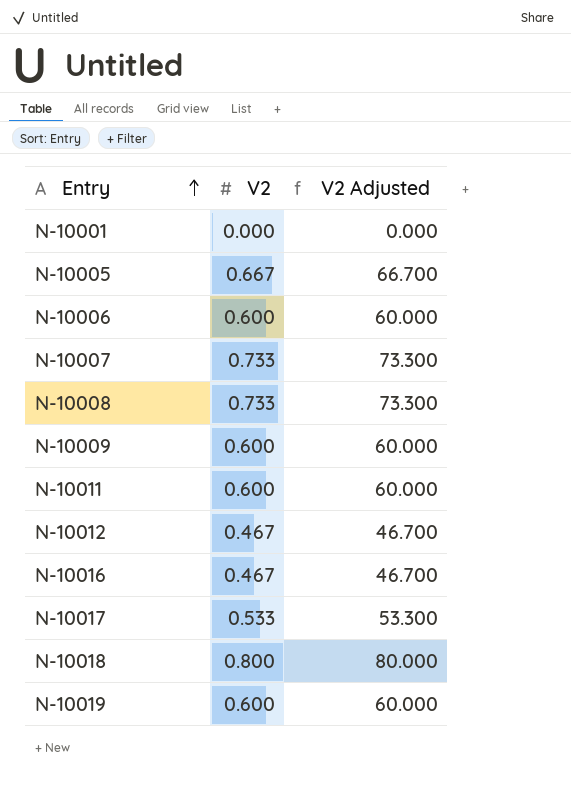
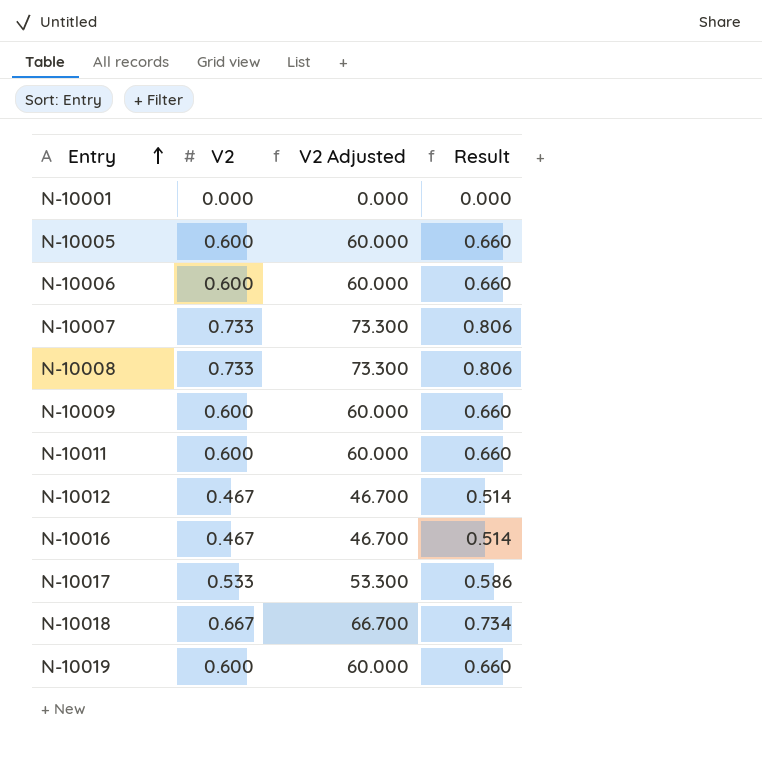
column Result | formula: none -> [V2] * 1.1
N-10005 | V2: 0.667 -> 0.600
N-10005 | V2 Adjusted: 66.700 -> 60.000
N-10018 | V2: 0.800 -> 0.667
N-10018 | V2 Adjusted: 80.000 -> 66.700

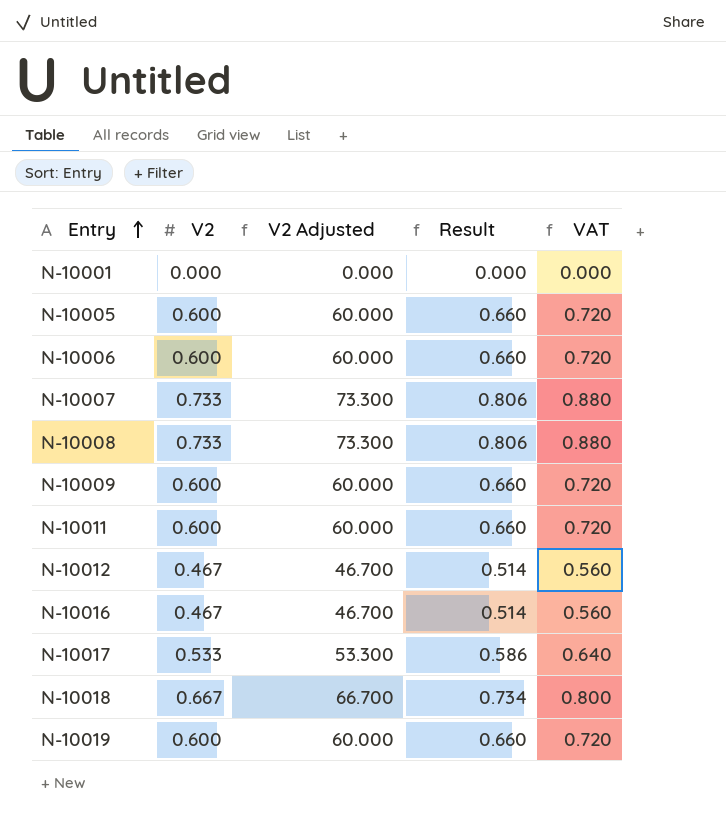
column VAT | formula: none -> [V2] * 1.2

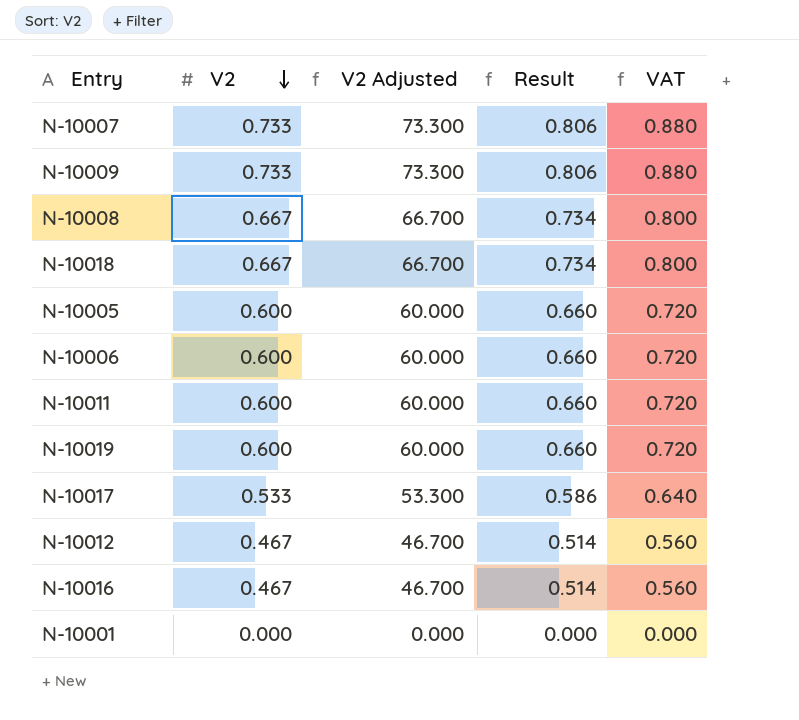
row order: Entry ascending -> V2 descending
N-10009 | V2: 0.600 -> 0.733
N-10009 | V2 Adjusted: 60.000 -> 73.300
N-10009 | Result: 0.660 -> 0.806
N-10009 | VAT: 0.720 -> 0.880
N-10008 | V2: 0.733 -> 0.667
N-10008 | V2 Adjusted: 73.300 -> 66.700
N-10008 | Result: 0.806 -> 0.734
N-10008 | VAT: 0.880 -> 0.800

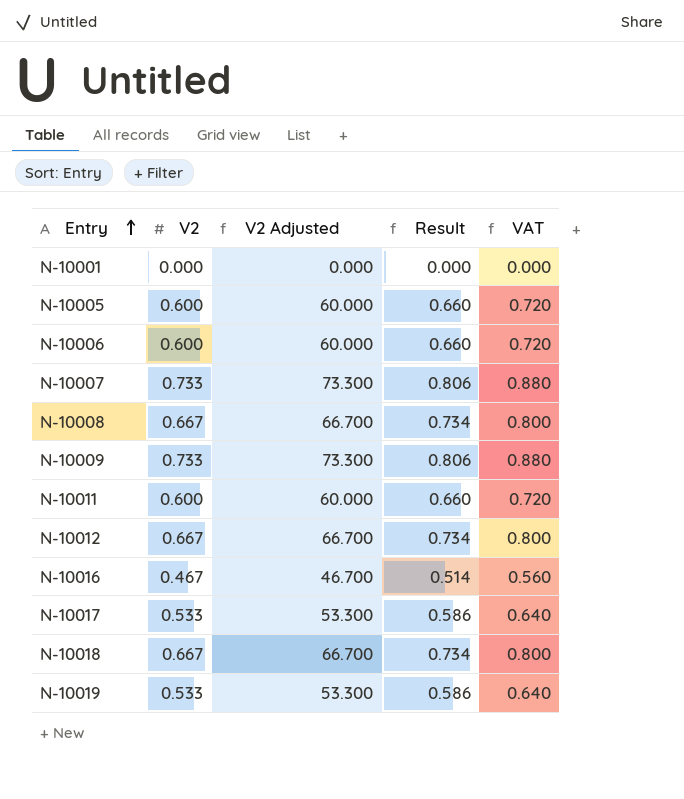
row order: V2 descending -> Entry ascending
N-10012 | V2: 0.467 -> 0.667
N-10012 | V2 Adjusted: 46.700 -> 66.700
N-10012 | Result: 0.514 -> 0.734
N-10012 | VAT: 0.560 -> 0.800
N-10019 | V2: 0.600 -> 0.533
N-10019 | V2 Adjusted: 60.000 -> 53.300
N-10019 | Result: 0.660 -> 0.586
N-10019 | VAT: 0.720 -> 0.640

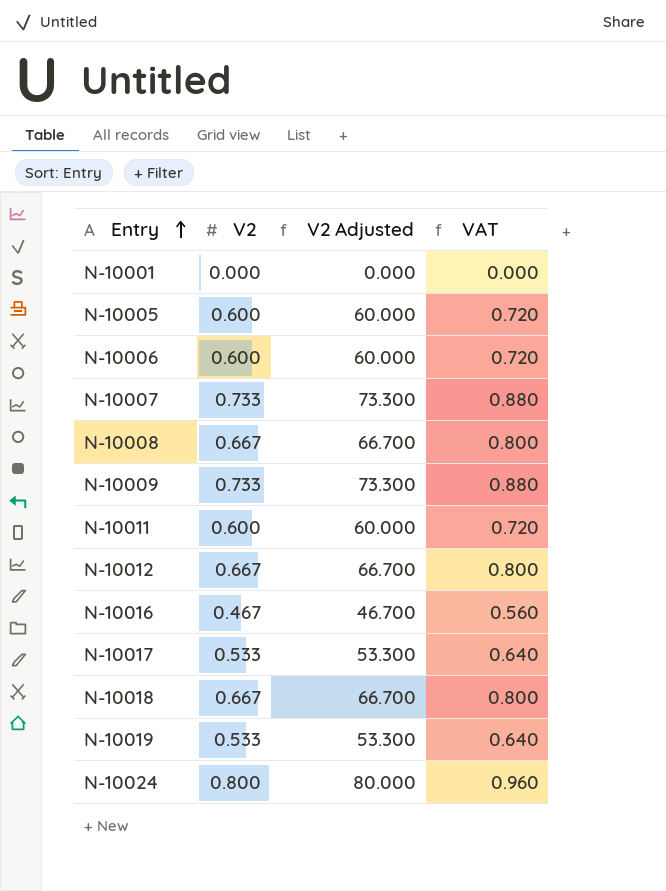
column Result | formula: [V2] * 1.1 -> none
row N-10024: none -> 0.800 | 80.000 | 0.960

